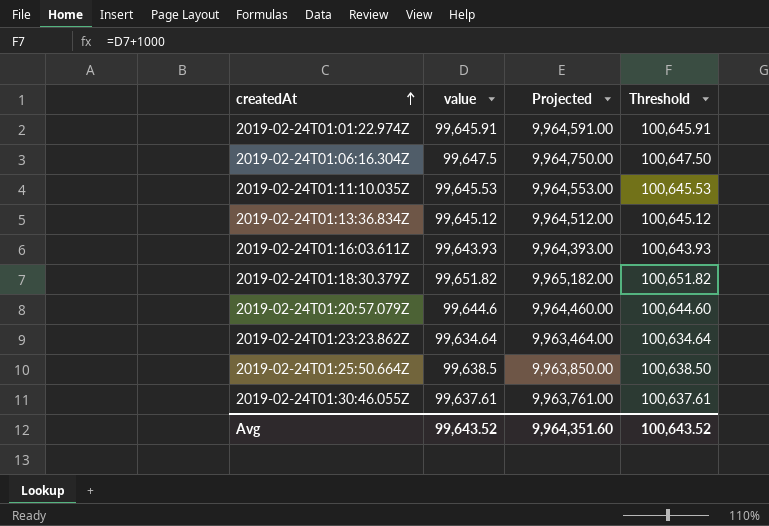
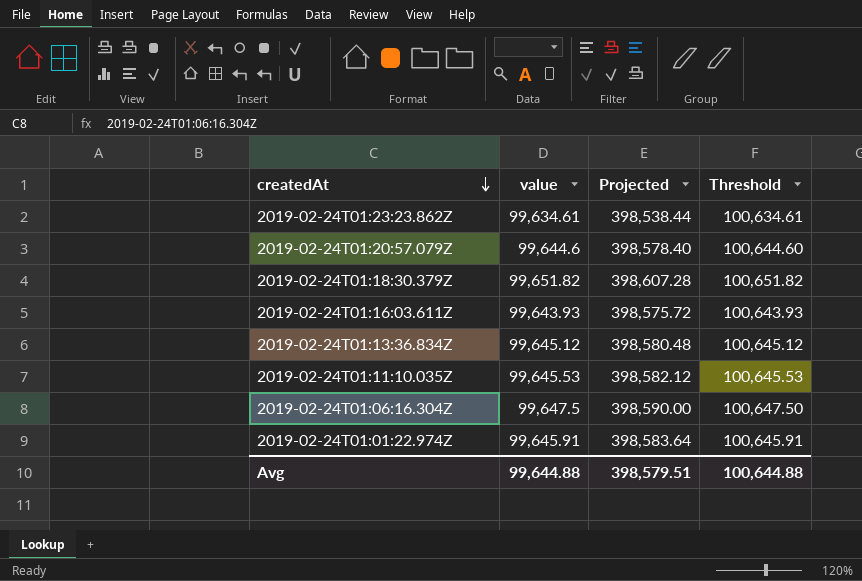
row order: createdAt ascending -> createdAt descending
column Projected | formula: [value] * 100 -> [value] * 4
row 2019-02-24T01:25:50.664Z: 99,638.5 | 9,963,850.00 | 100,638.50 -> none
row 2019-02-24T01:30:46.055Z: 99,637.61 | 9,963,761.00 | 100,637.61 -> none
2019-02-24T01:23:23.862Z | value: 99,634.64 -> 99,634.61
2019-02-24T01:23:23.862Z | Threshold: 100,634.64 -> 100,634.61
Avg | value: 99,643.52 -> 99,644.88
Avg | Projected: 9,964,351.60 -> 398,579.51
Avg | Threshold: 100,643.52 -> 100,644.88

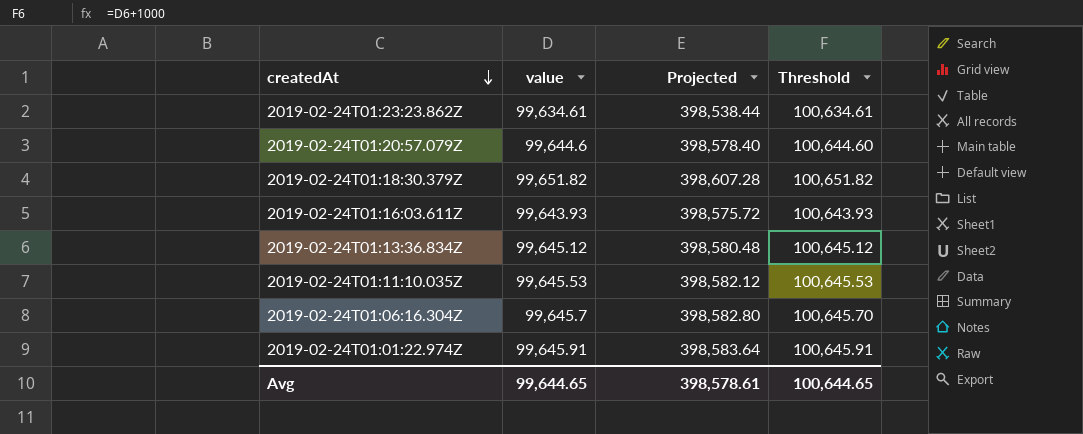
2019-02-24T01:06:16.304Z | value: 99,647.5 -> 99,645.7
2019-02-24T01:06:16.304Z | Projected: 398,590.00 -> 398,582.80
2019-02-24T01:06:16.304Z | Threshold: 100,647.50 -> 100,645.70
Avg | value: 99,644.88 -> 99,644.65
Avg | Projected: 398,579.51 -> 398,578.61
Avg | Threshold: 100,644.88 -> 100,644.65

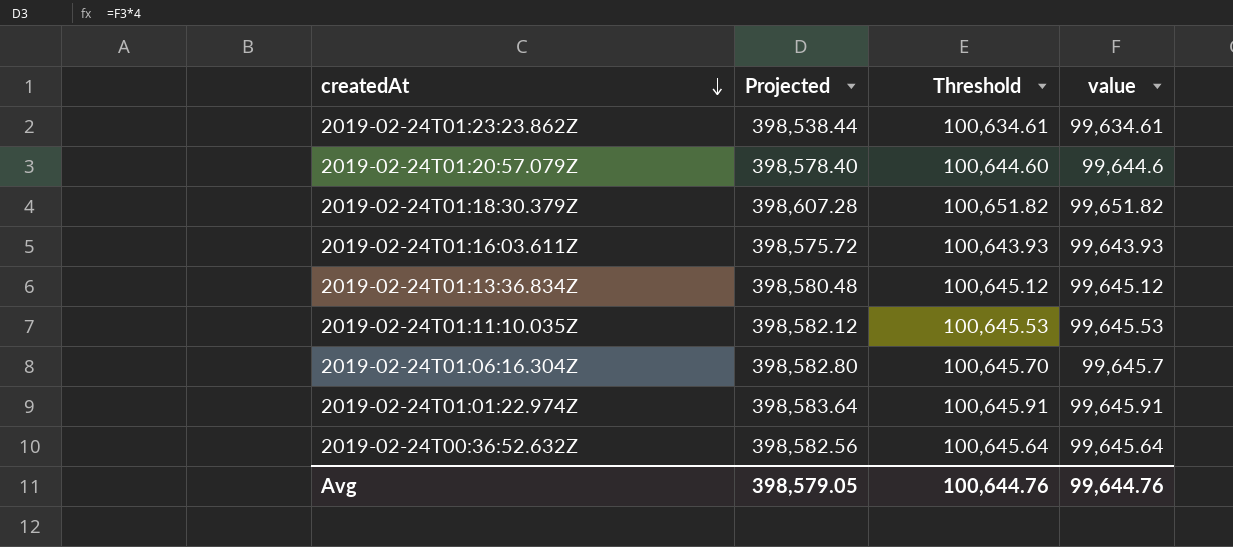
column value | position: 2 -> 4
row 2019-02-24T00:36:52.632Z: none -> 398,582.56 | 100,645.64 | 99,645.64
Avg | Projected: 398,578.61 -> 398,579.05
Avg | Threshold: 100,644.65 -> 100,644.76
Avg | value: 99,644.65 -> 99,644.76

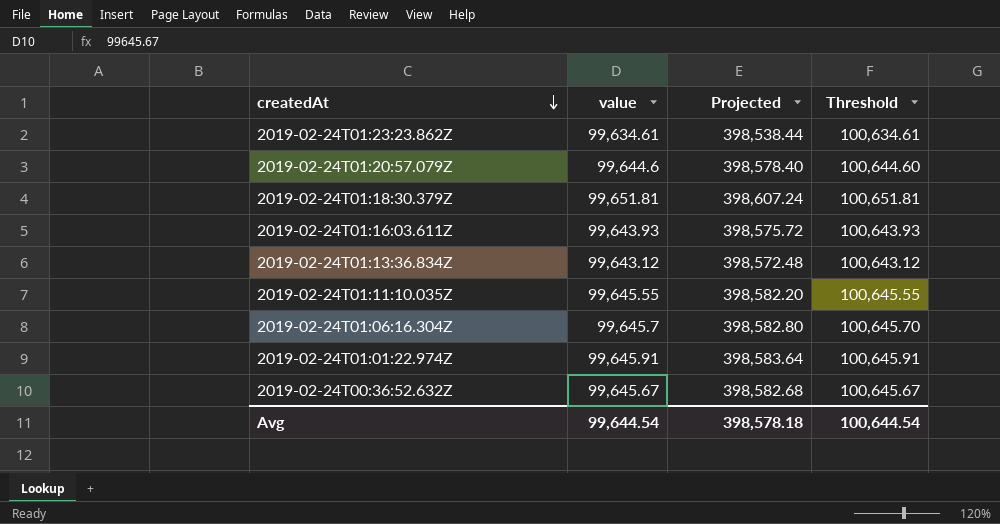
column value | position: 4 -> 2
2019-02-24T01:18:30.379Z | value: 99,651.82 -> 99,651.81
2019-02-24T01:18:30.379Z | Projected: 398,607.28 -> 398,607.24
2019-02-24T01:18:30.379Z | Threshold: 100,651.82 -> 100,651.81
2019-02-24T01:13:36.834Z | value: 99,645.12 -> 99,643.12
2019-02-24T01:13:36.834Z | Projected: 398,580.48 -> 398,572.48
2019-02-24T01:13:36.834Z | Threshold: 100,645.12 -> 100,643.12
2019-02-24T01:11:10.035Z | value: 99,645.53 -> 99,645.55
2019-02-24T01:11:10.035Z | Projected: 398,582.12 -> 398,582.20
2019-02-24T01:11:10.035Z | Threshold: 100,645.53 -> 100,645.55
2019-02-24T00:36:52.632Z | value: 99,645.64 -> 99,645.67
2019-02-24T00:36:52.632Z | Projected: 398,582.56 -> 398,582.68
2019-02-24T00:36:52.632Z | Threshold: 100,645.64 -> 100,645.67
Avg | value: 99,644.76 -> 99,644.54
Avg | Projected: 398,579.05 -> 398,578.18
Avg | Threshold: 100,644.76 -> 100,644.54

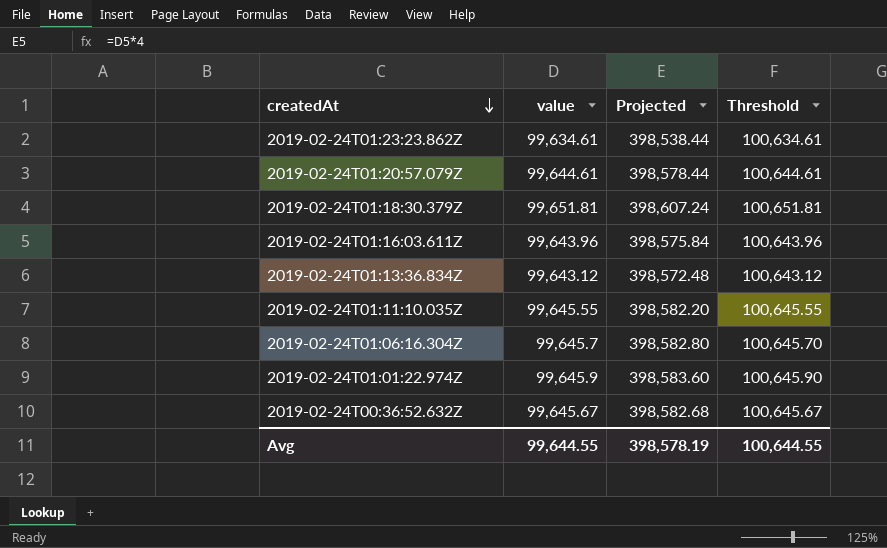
2019-02-24T01:20:57.079Z | value: 99,644.6 -> 99,644.61
2019-02-24T01:20:57.079Z | Projected: 398,578.40 -> 398,578.44
2019-02-24T01:20:57.079Z | Threshold: 100,644.60 -> 100,644.61
2019-02-24T01:16:03.611Z | value: 99,643.93 -> 99,643.96
2019-02-24T01:16:03.611Z | Projected: 398,575.72 -> 398,575.84
2019-02-24T01:16:03.611Z | Threshold: 100,643.93 -> 100,643.96
2019-02-24T01:01:22.974Z | value: 99,645.91 -> 99,645.9
2019-02-24T01:01:22.974Z | Projected: 398,583.64 -> 398,583.60
2019-02-24T01:01:22.974Z | Threshold: 100,645.91 -> 100,645.90
Avg | value: 99,644.54 -> 99,644.55
Avg | Projected: 398,578.18 -> 398,578.19
Avg | Threshold: 100,644.54 -> 100,644.55

